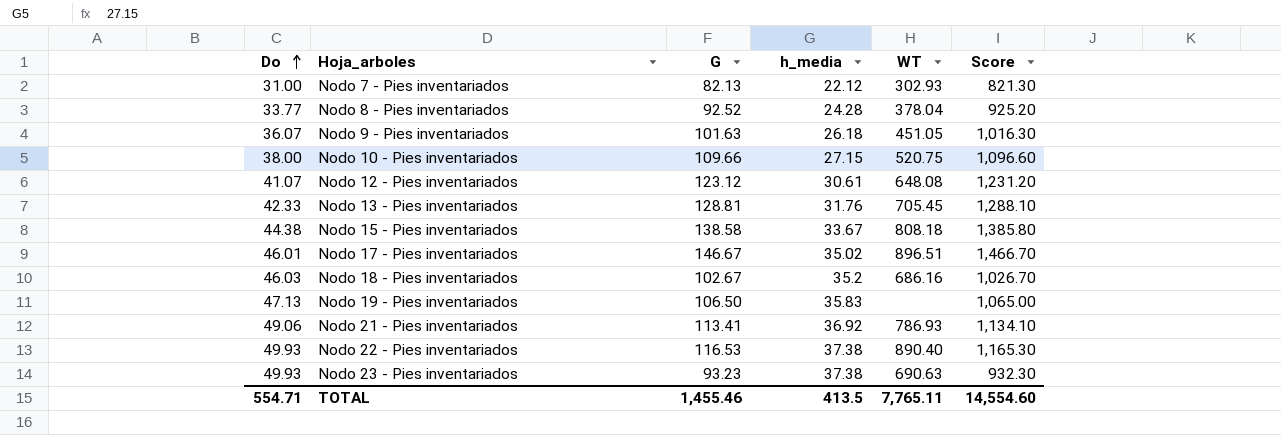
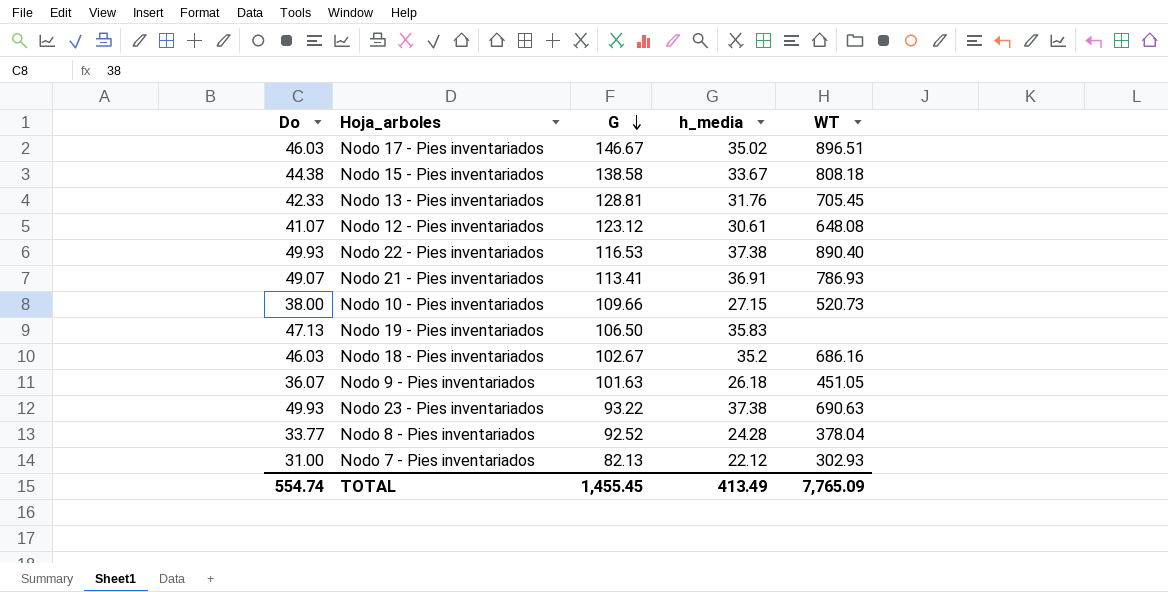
row order: Do ascending -> G descending
column Score | formula: [G] * 10 -> none
Nodo 17 - Pies inventariados | Do: 46.01 -> 46.03
Nodo 21 - Pies inventariados | Do: 49.06 -> 49.07
Nodo 21 - Pies inventariados | h_media: 36.92 -> 36.91
Nodo 10 - Pies inventariados | WT: 520.75 -> 520.73
Nodo 23 - Pies inventariados | G: 93.23 -> 93.22
TOTAL | Do: 554.71 -> 554.74
TOTAL | G: 1,455.46 -> 1,455.45
TOTAL | h_media: 413.5 -> 413.49
TOTAL | WT: 7,765.11 -> 7,765.09

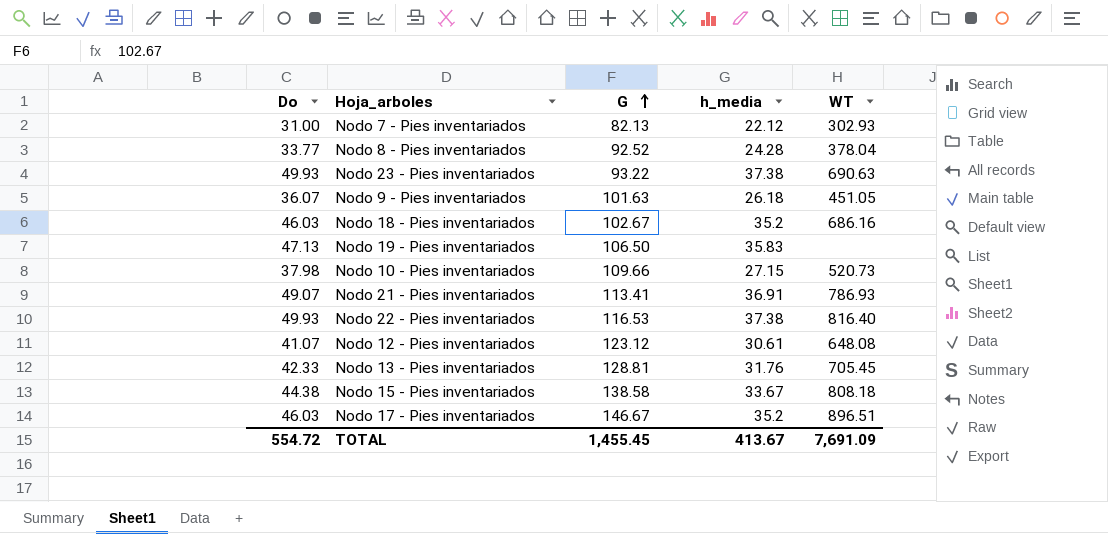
row order: G descending -> G ascending
Nodo 10 - Pies inventariados | Do: 38.00 -> 37.98
Nodo 22 - Pies inventariados | WT: 890.40 -> 816.40
Nodo 17 - Pies inventariados | h_media: 35.02 -> 35.2
TOTAL | Do: 554.74 -> 554.72
TOTAL | h_media: 413.49 -> 413.67
TOTAL | WT: 7,765.09 -> 7,691.09

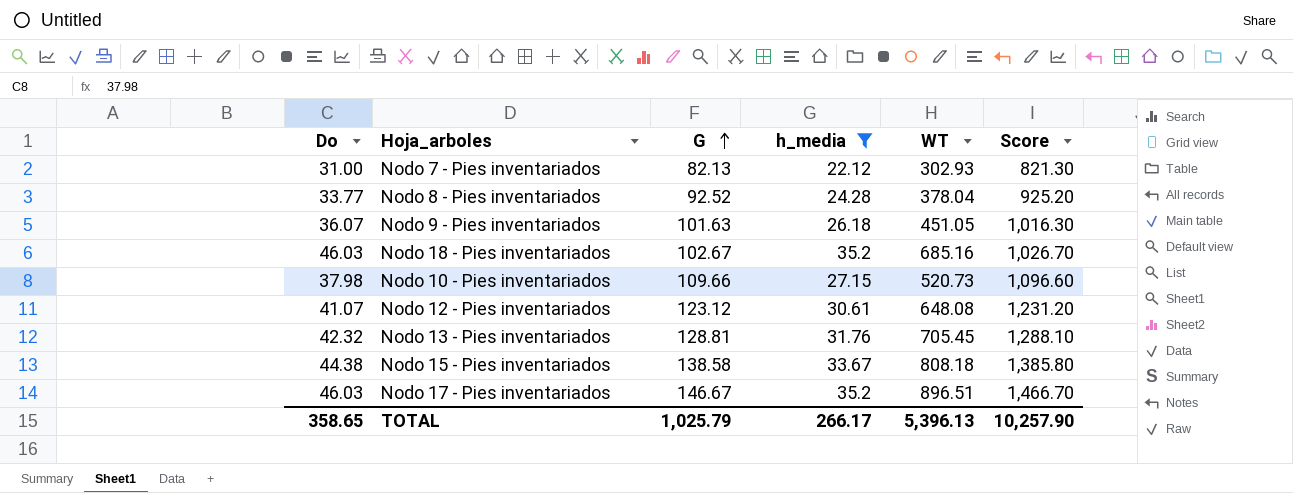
filter: none -> h_media <= 35.2
column Score | formula: none -> [G] * 10
Nodo 18 - Pies inventariados | WT: 686.16 -> 685.16
Nodo 13 - Pies inventariados | Do: 42.33 -> 42.32
TOTAL | Do: 554.72 -> 358.65
TOTAL | G: 1,455.45 -> 1,025.79
TOTAL | h_media: 413.67 -> 266.17
TOTAL | WT: 7,691.09 -> 5,396.13

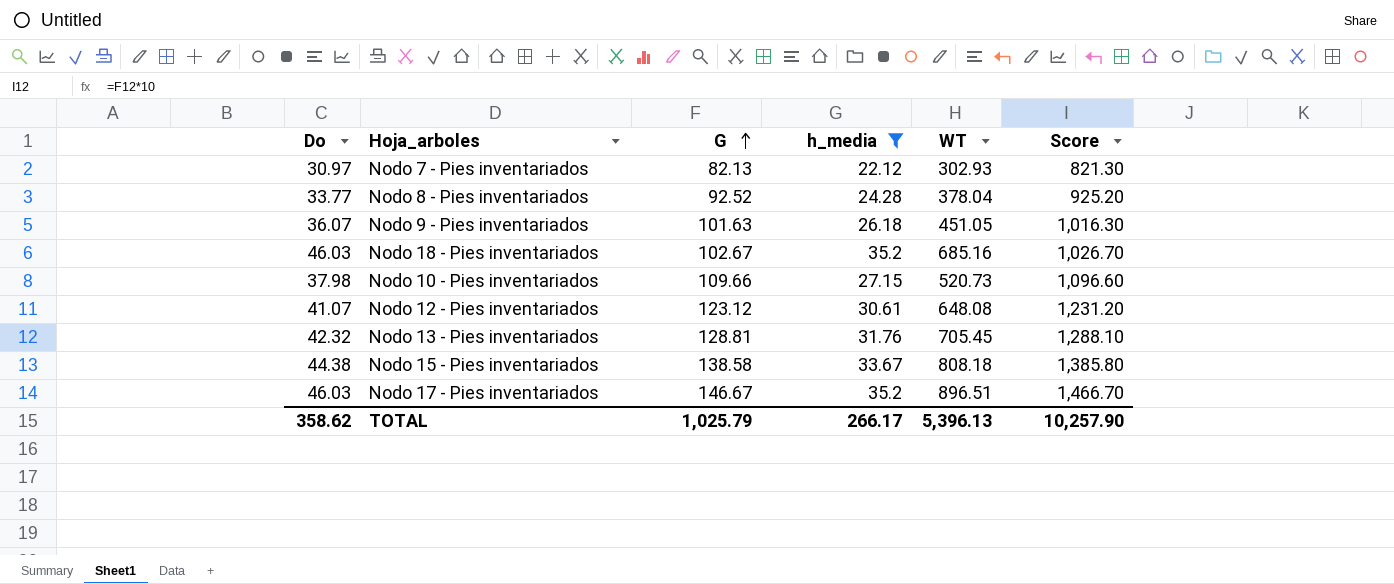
Nodo 7 - Pies inventariados | Do: 31.00 -> 30.97
TOTAL | Do: 358.65 -> 358.62

